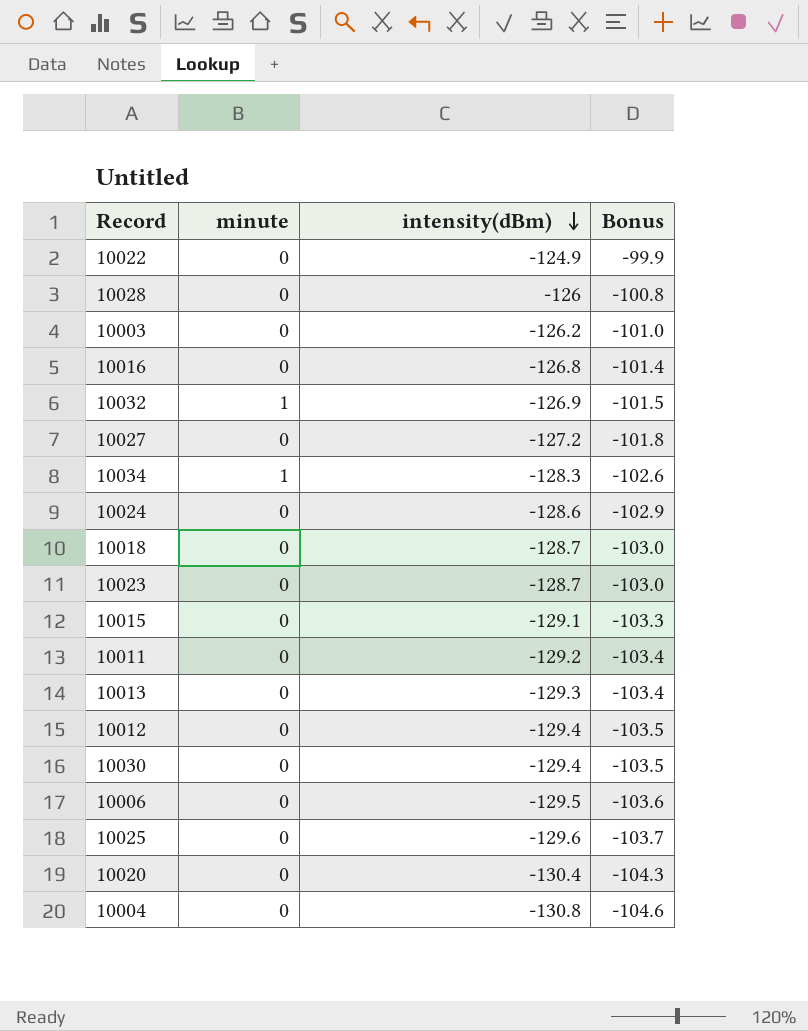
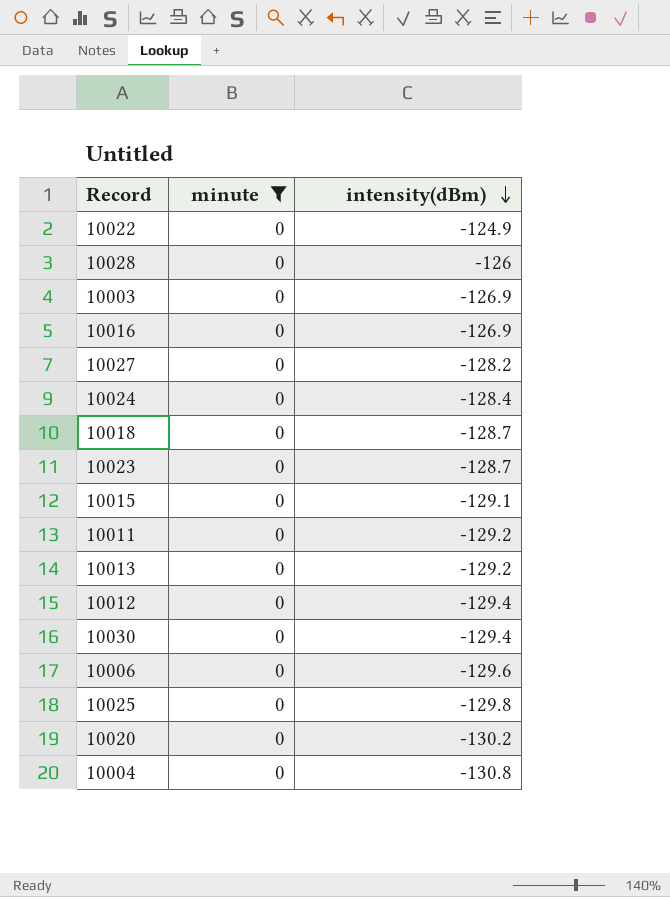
filter: none -> minute = 0
column Bonus | formula: [intensity(dBm)] * 0.8 -> none
10003 | intensity(dBm): -126.2 -> -126.9
10016 | intensity(dBm): -126.8 -> -126.9
10027 | intensity(dBm): -127.2 -> -128.2
10024 | intensity(dBm): -128.6 -> -128.4
10013 | intensity(dBm): -129.3 -> -129.2
10006 | intensity(dBm): -129.5 -> -129.6
10025 | intensity(dBm): -129.6 -> -129.8
10020 | intensity(dBm): -130.4 -> -130.2

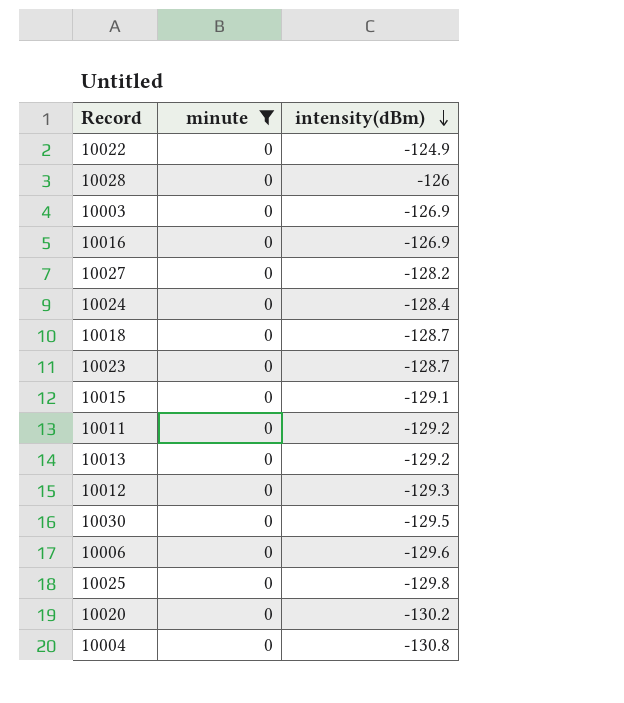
10012 | intensity(dBm): -129.4 -> -129.3
10030 | intensity(dBm): -129.4 -> -129.5

